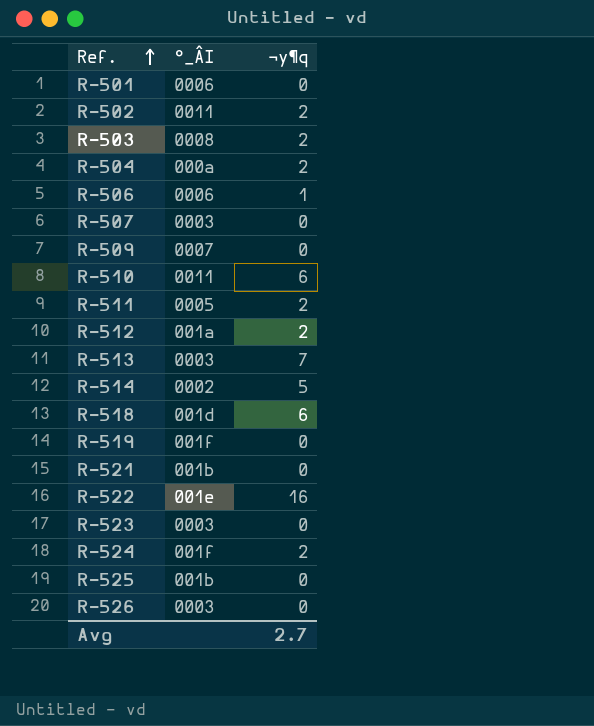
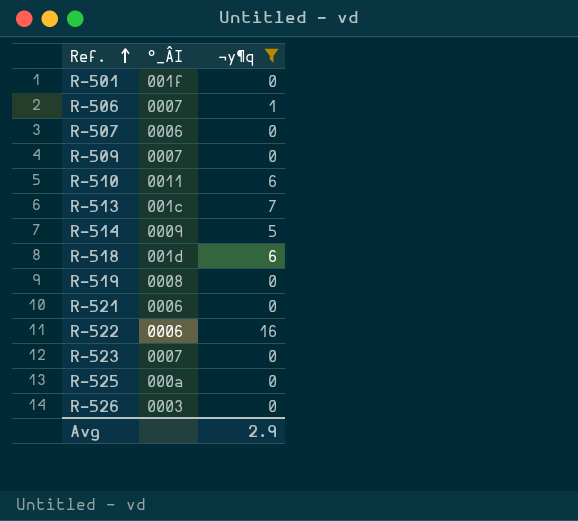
filter: none -> ¬y¶q != 2
R-501 | °_ÂI: 0006 -> 001f
R-506 | °_ÂI: 0006 -> 0007
R-507 | °_ÂI: 0003 -> 0006
R-513 | °_ÂI: 0003 -> 001c
R-514 | °_ÂI: 0002 -> 0009
R-519 | °_ÂI: 001f -> 0008
R-521 | °_ÂI: 001b -> 0006
R-522 | °_ÂI: 001e -> 0006
R-523 | °_ÂI: 0003 -> 0007
R-525 | °_ÂI: 001b -> 000a
Avg | ¬y¶q: 2.7 -> 2.9

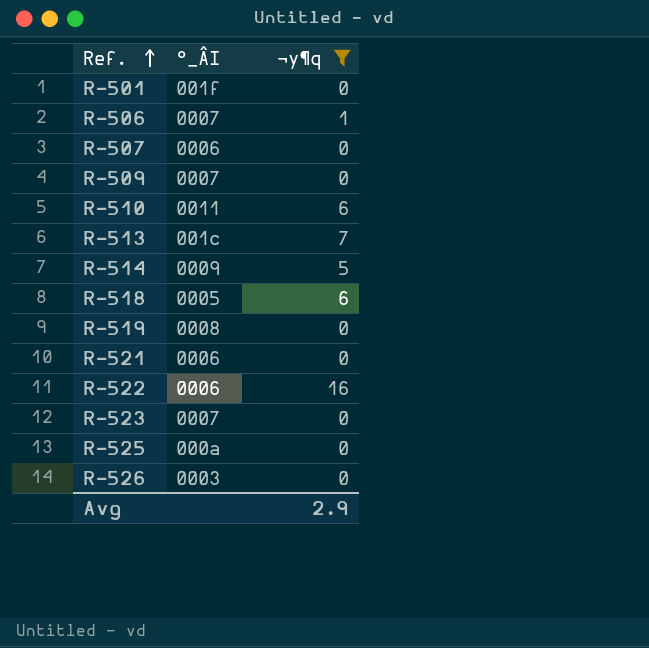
R-518 | °_ÂI: 001d -> 0005

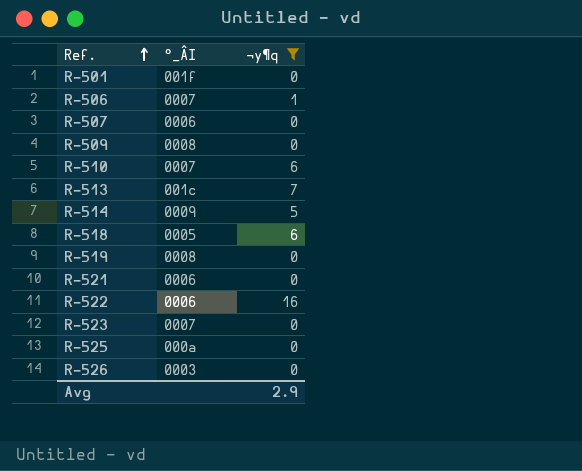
R-509 | °_ÂI: 0007 -> 0008
R-510 | °_ÂI: 0011 -> 0007

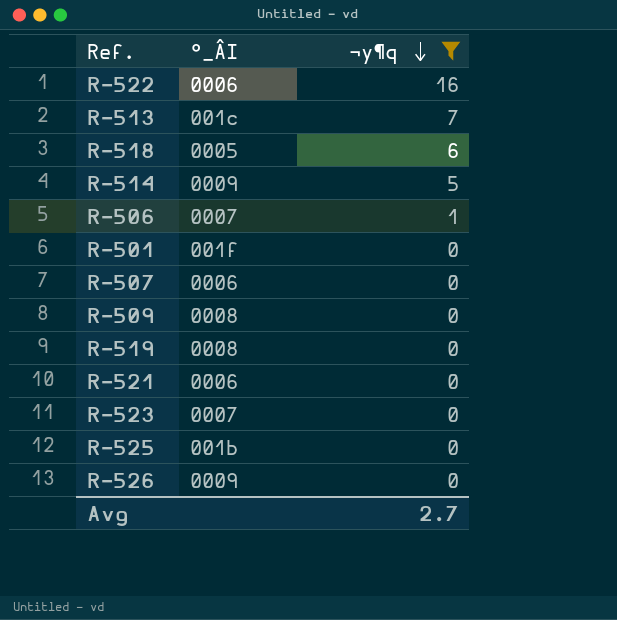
row order: Ref. ascending -> ¬y¶q descending
row R-510: 0007 | 6 -> none
R-525 | °_ÂI: 000a -> 001b
R-526 | °_ÂI: 0003 -> 0009
Avg | ¬y¶q: 2.9 -> 2.7

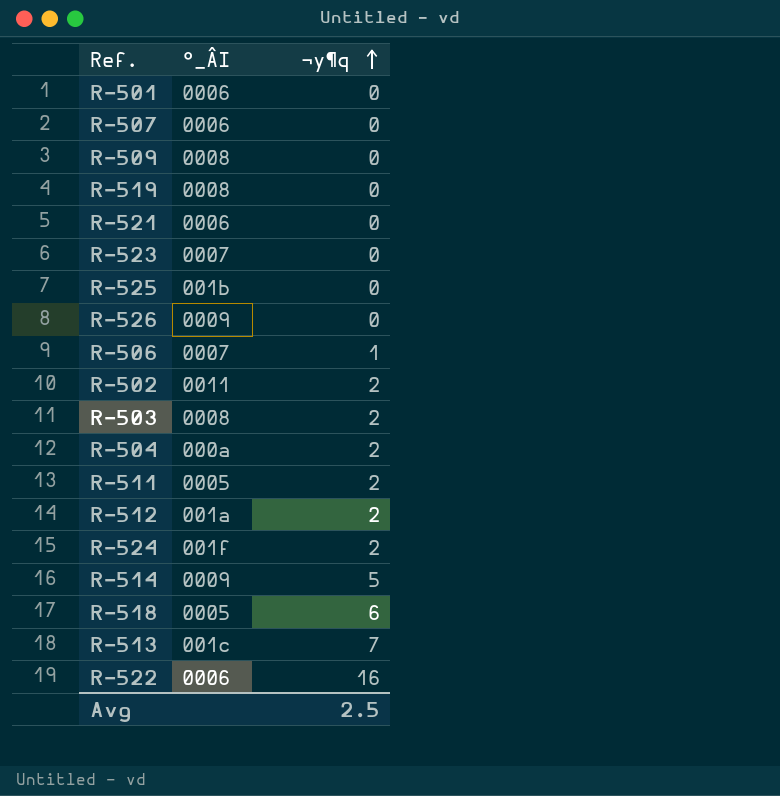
filter: ¬y¶q != 2 -> none
row order: ¬y¶q descending -> ¬y¶q ascending
R-501 | °_ÂI: 001f -> 0006
Avg | ¬y¶q: 2.7 -> 2.5

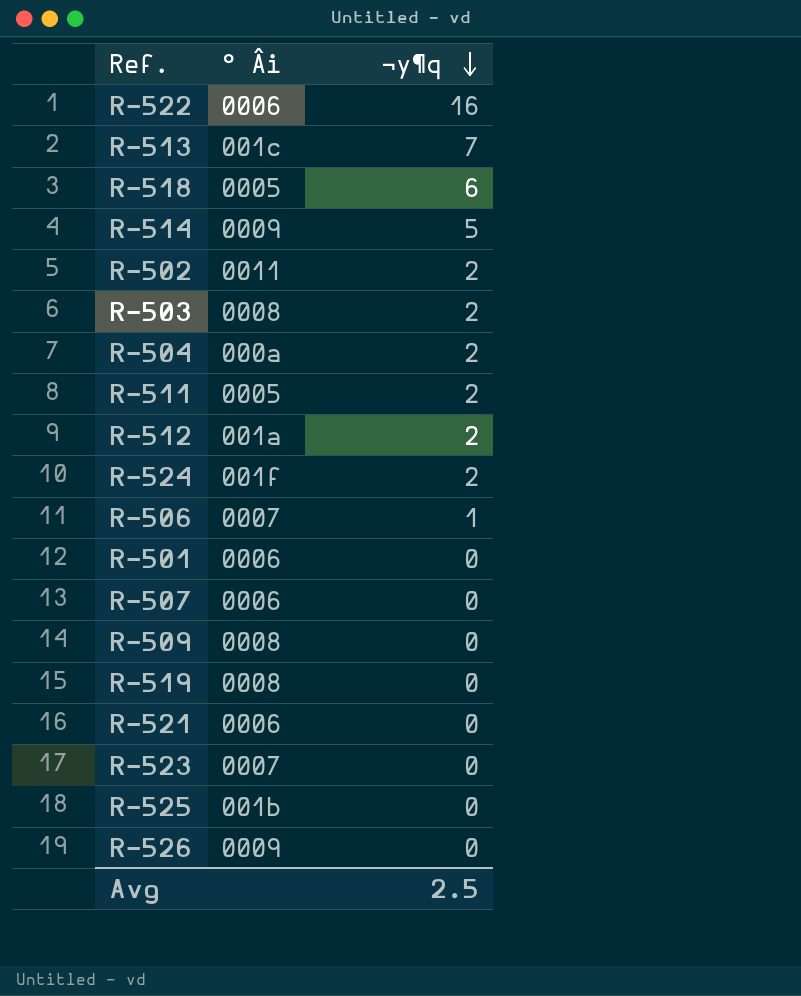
row order: ¬y¶q ascending -> ¬y¶q descending
column name: °_ÂI -> ° Âi

